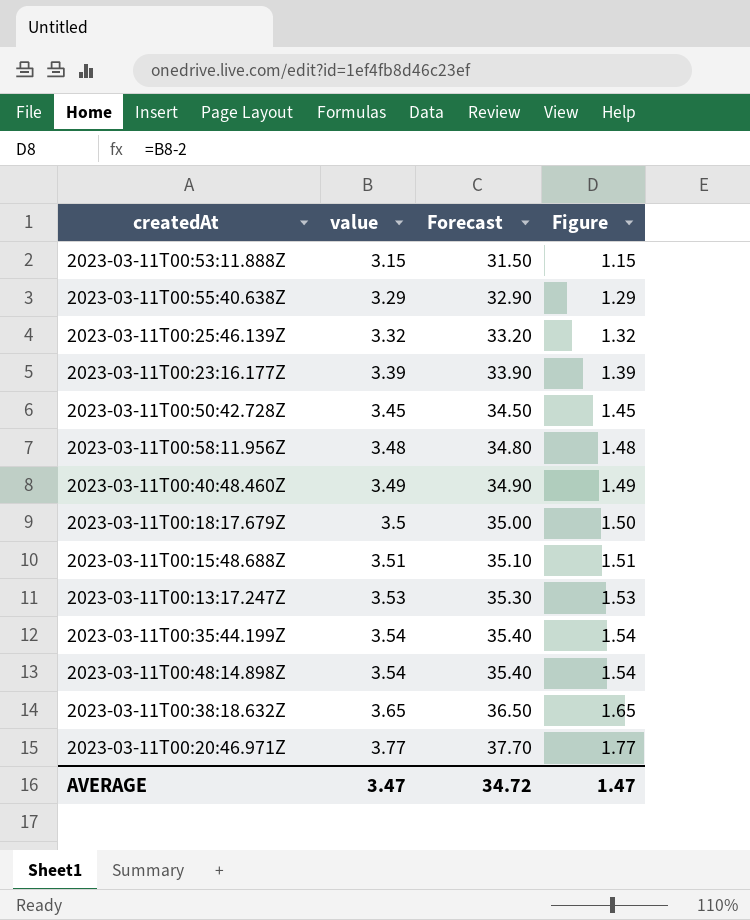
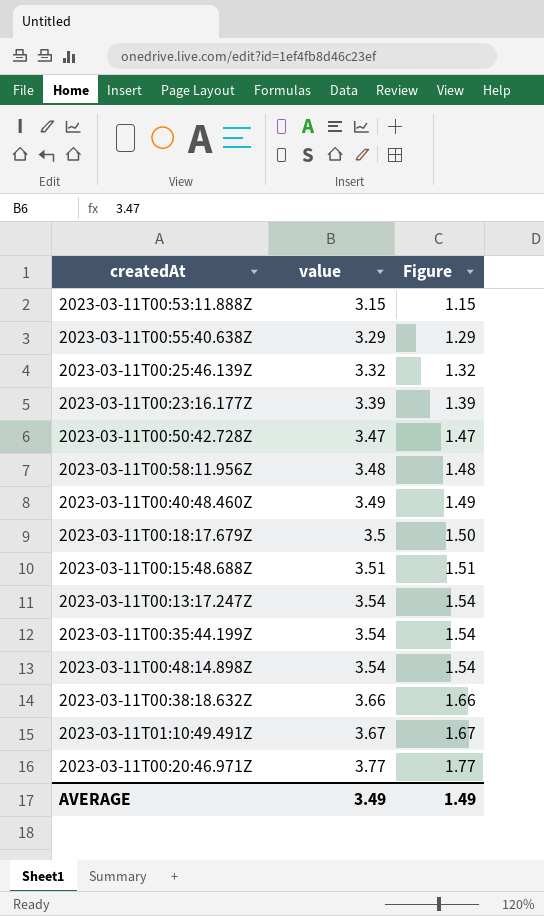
column Forecast | formula: [value] * 10 -> none
2023-03-11T00:50:42.728Z | value: 3.45 -> 3.47
2023-03-11T00:50:42.728Z | Figure: 1.45 -> 1.47
2023-03-11T00:13:17.247Z | value: 3.53 -> 3.54
2023-03-11T00:13:17.247Z | Figure: 1.53 -> 1.54
2023-03-11T00:38:18.632Z | value: 3.65 -> 3.66
2023-03-11T00:38:18.632Z | Figure: 1.65 -> 1.66
row 2023-03-11T01:10:49.491Z: none -> 3.67 | 1.67
AVERAGE | value: 3.47 -> 3.49
AVERAGE | Figure: 1.47 -> 1.49

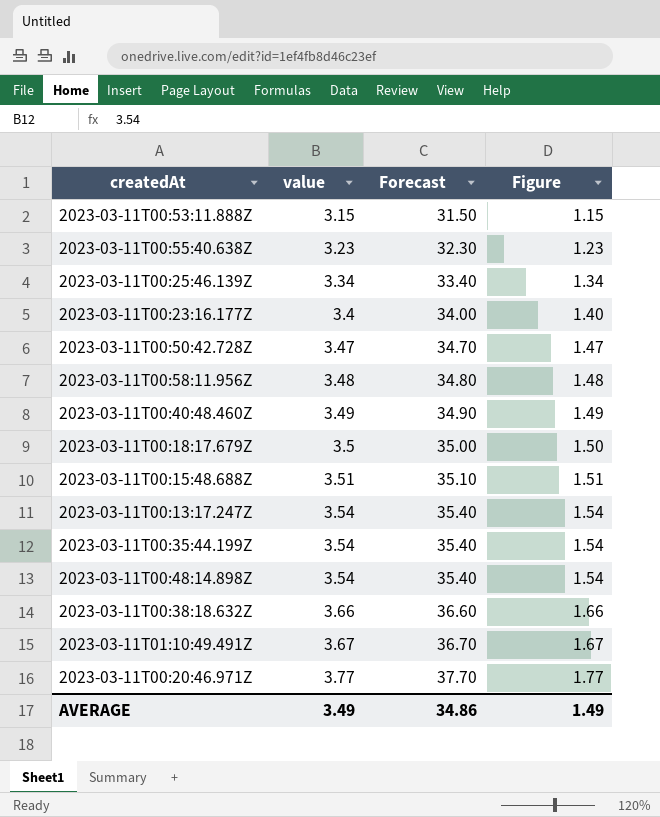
column Forecast | formula: none -> [value] * 10
2023-03-11T00:55:40.638Z | value: 3.29 -> 3.23
2023-03-11T00:55:40.638Z | Figure: 1.29 -> 1.23
2023-03-11T00:25:46.139Z | value: 3.32 -> 3.34
2023-03-11T00:25:46.139Z | Figure: 1.32 -> 1.34
2023-03-11T00:23:16.177Z | value: 3.39 -> 3.4
2023-03-11T00:23:16.177Z | Figure: 1.39 -> 1.40

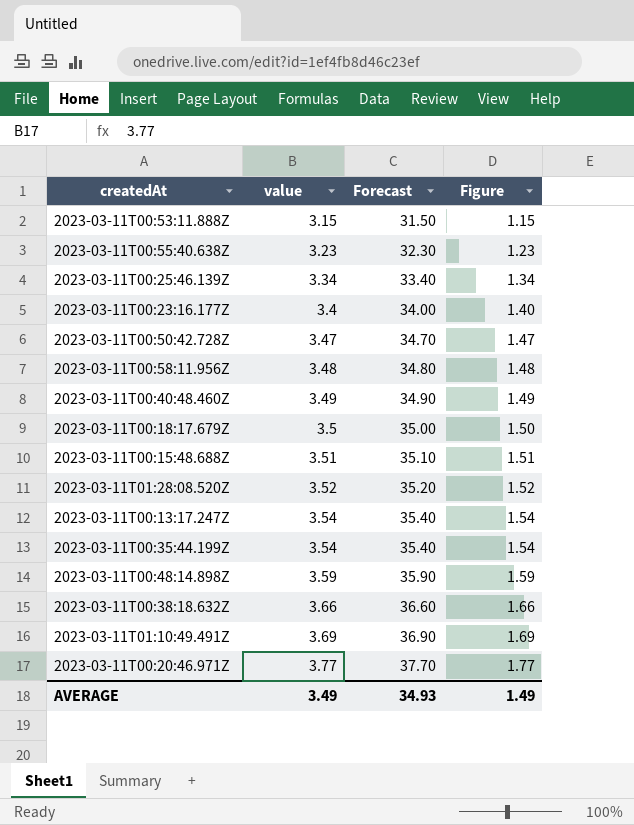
row 2023-03-11T01:28:08.520Z: none -> 3.52 | 35.20 | 1.52
2023-03-11T00:48:14.898Z | value: 3.54 -> 3.59
2023-03-11T00:48:14.898Z | Forecast: 35.40 -> 35.90
2023-03-11T00:48:14.898Z | Figure: 1.54 -> 1.59
2023-03-11T01:10:49.491Z | value: 3.67 -> 3.69
2023-03-11T01:10:49.491Z | Forecast: 36.70 -> 36.90
2023-03-11T01:10:49.491Z | Figure: 1.67 -> 1.69
AVERAGE | Forecast: 34.86 -> 34.93

